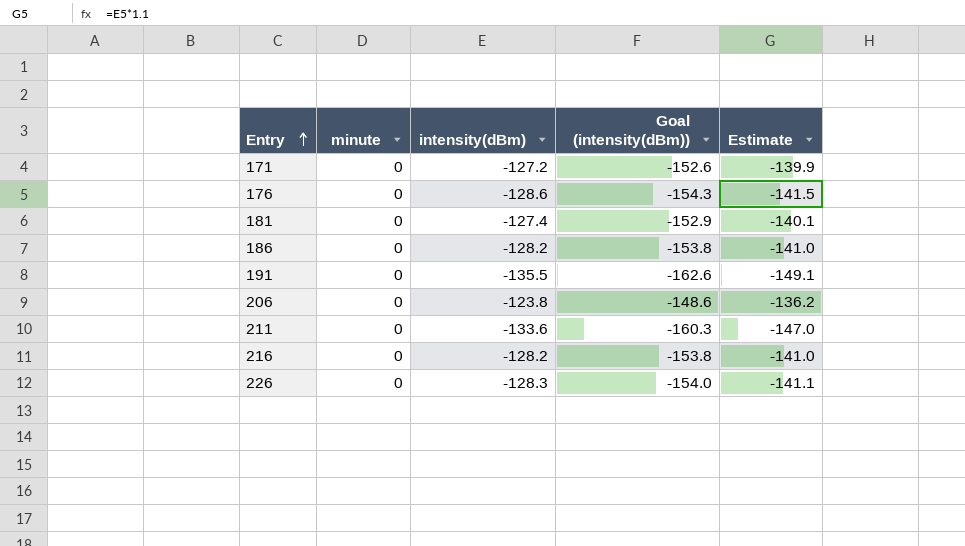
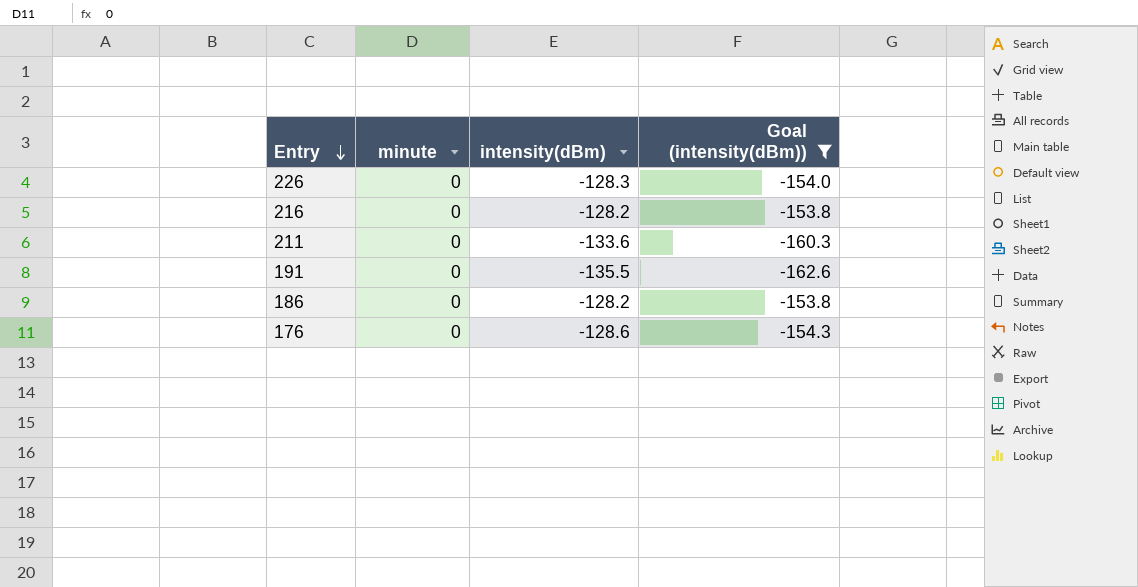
filter: none -> Goal (intensity(dBm)) <= -153.8
row order: Entry ascending -> Entry descending
column Estimate | formula: [intensity(dBm)] * 1.1 -> none

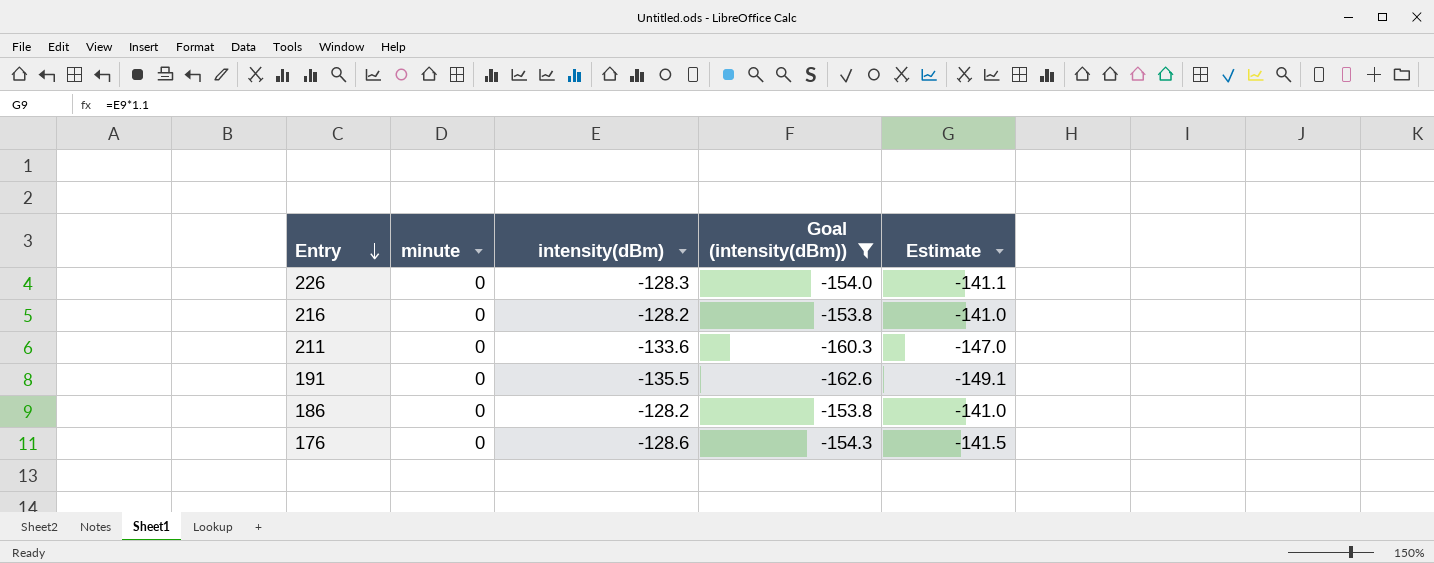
column Estimate | formula: none -> [intensity(dBm)] * 1.1

